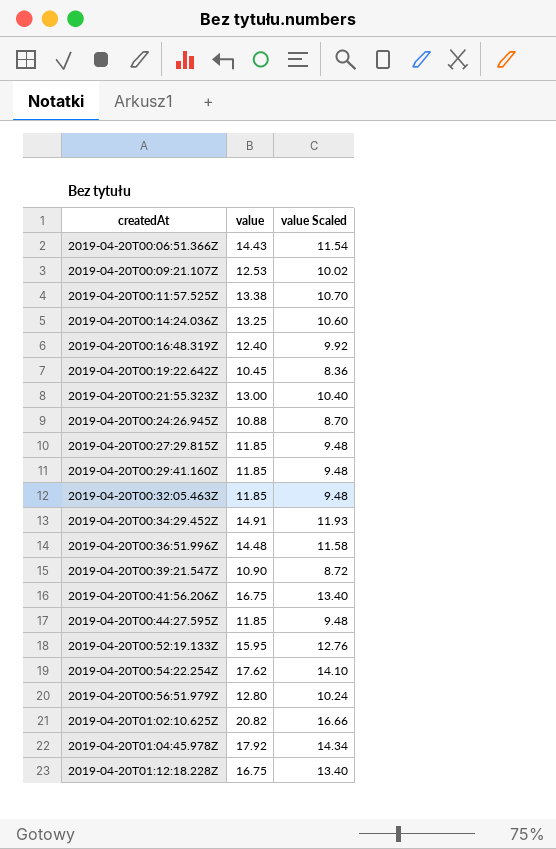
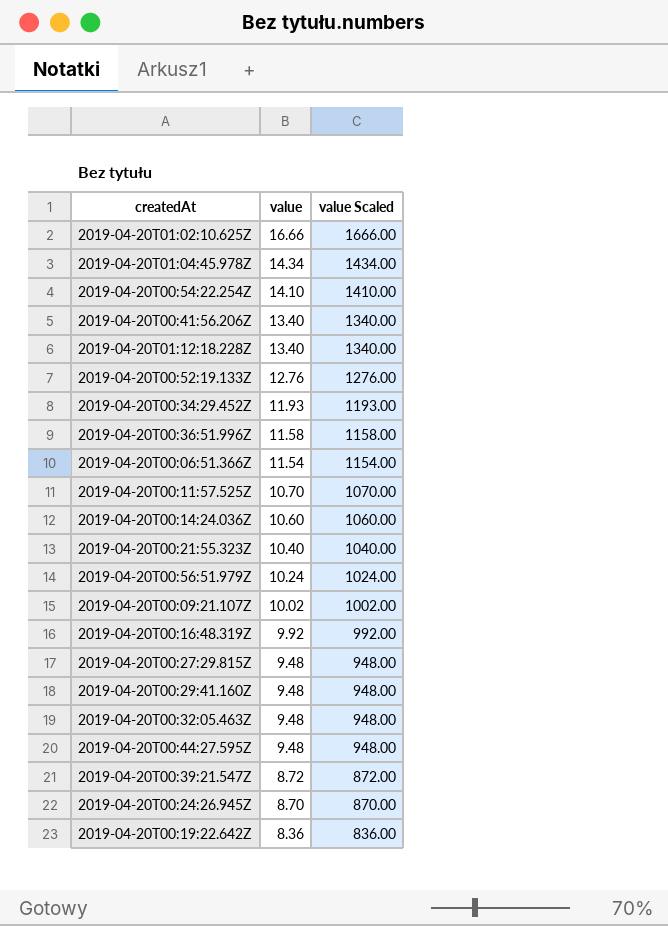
row order: createdAt ascending -> value descending
column value Scaled | formula: [value] * 0.8 -> [value] * 100
2019-04-20T01:02:10.625Z | value: 20.82 -> 16.66
2019-04-20T01:04:45.978Z | value: 17.92 -> 14.34
2019-04-20T00:54:22.254Z | value: 17.62 -> 14.10
2019-04-20T00:41:56.206Z | value: 16.75 -> 13.40
2019-04-20T01:12:18.228Z | value: 16.75 -> 13.40
2019-04-20T00:52:19.133Z | value: 15.95 -> 12.76
2019-04-20T00:34:29.452Z | value: 14.91 -> 11.93
2019-04-20T00:36:51.996Z | value: 14.48 -> 11.58
2019-04-20T00:06:51.366Z | value: 14.43 -> 11.54
2019-04-20T00:11:57.525Z | value: 13.38 -> 10.70
2019-04-20T00:14:24.036Z | value: 13.25 -> 10.60
2019-04-20T00:21:55.323Z | value: 13.00 -> 10.40
2019-04-20T00:56:51.979Z | value: 12.80 -> 10.24
2019-04-20T00:09:21.107Z | value: 12.53 -> 10.02
2019-04-20T00:16:48.319Z | value: 12.40 -> 9.92
2019-04-20T00:27:29.815Z | value: 11.85 -> 9.48
2019-04-20T00:29:41.160Z | value: 11.85 -> 9.48
2019-04-20T00:32:05.463Z | value: 11.85 -> 9.48
2019-04-20T00:44:27.595Z | value: 11.85 -> 9.48
2019-04-20T00:39:21.547Z | value: 10.90 -> 8.72
2019-04-20T00:24:26.945Z | value: 10.88 -> 8.70
2019-04-20T00:19:22.642Z | value: 10.45 -> 8.36

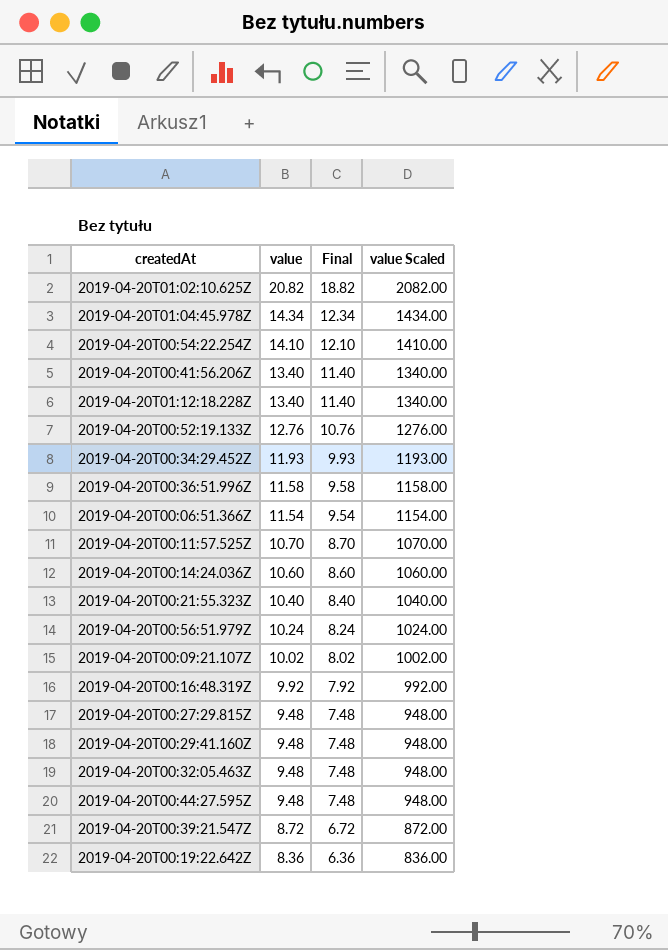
column Final | formula: none -> [value] - 2
row 2019-04-20T00:24:26.945Z: 8.70 | 870.00 -> none
2019-04-20T01:02:10.625Z | value: 16.66 -> 20.82
2019-04-20T01:02:10.625Z | value Scaled: 1666.00 -> 2082.00

